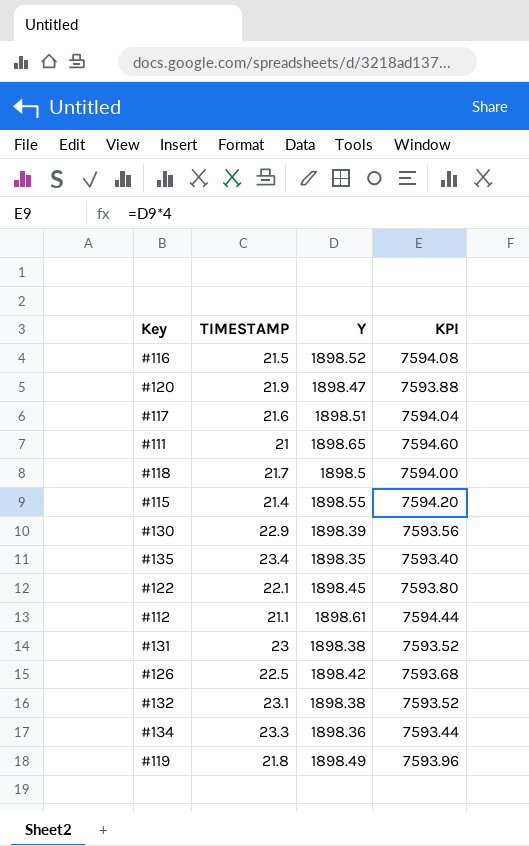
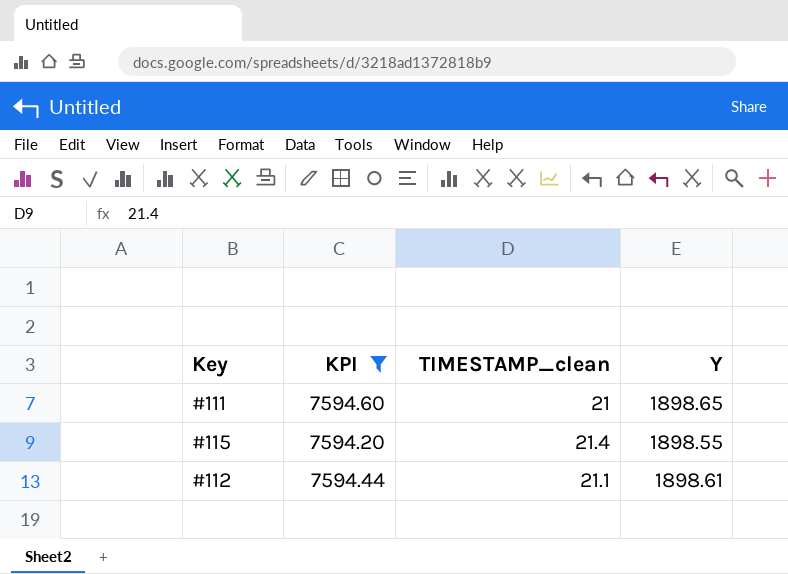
filter: none -> KPI >= 7594.20
column KPI | position: 4 -> 2
column name: TIMESTAMP -> TIMESTAMP_clean

